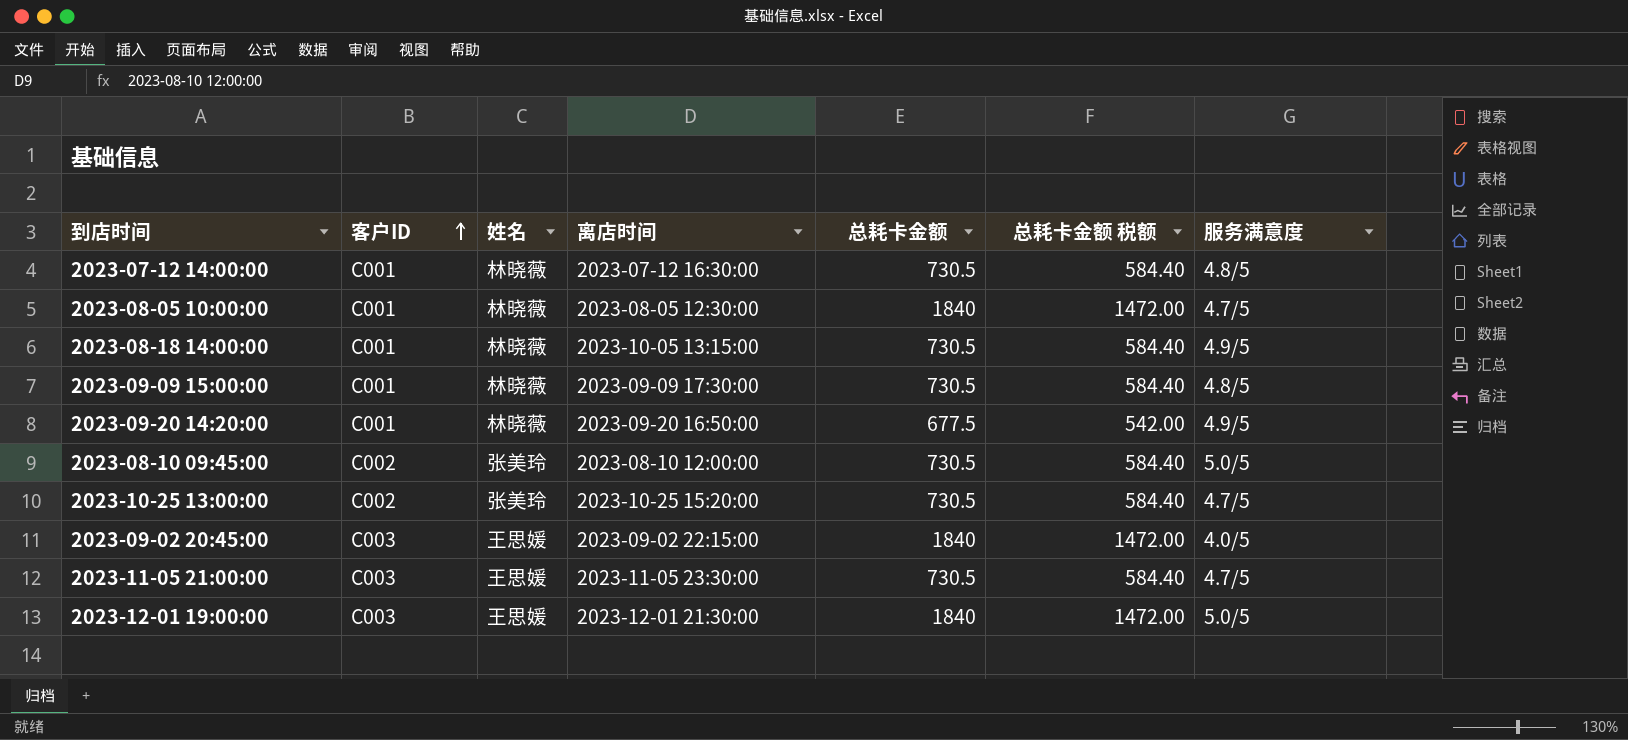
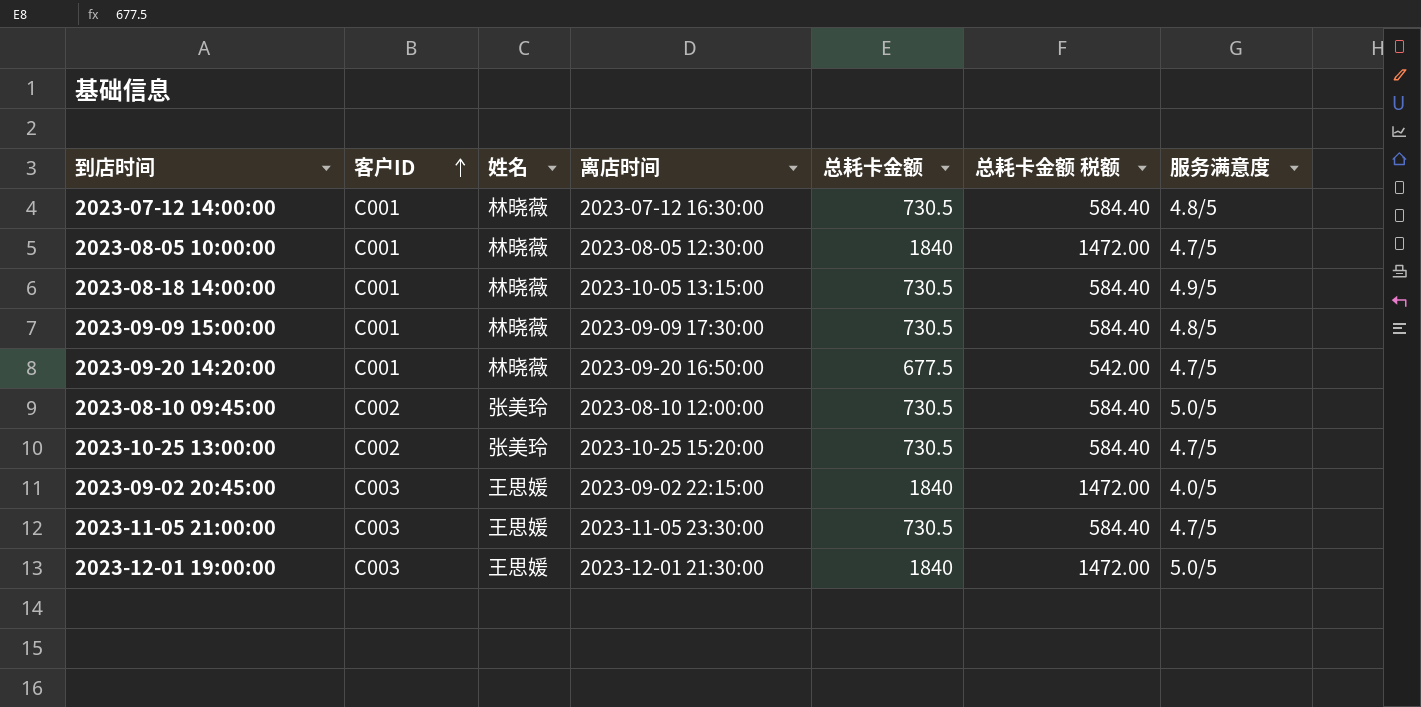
2023-09-20 14:20:00 | 服务满意度: 4.9/5 -> 4.7/5

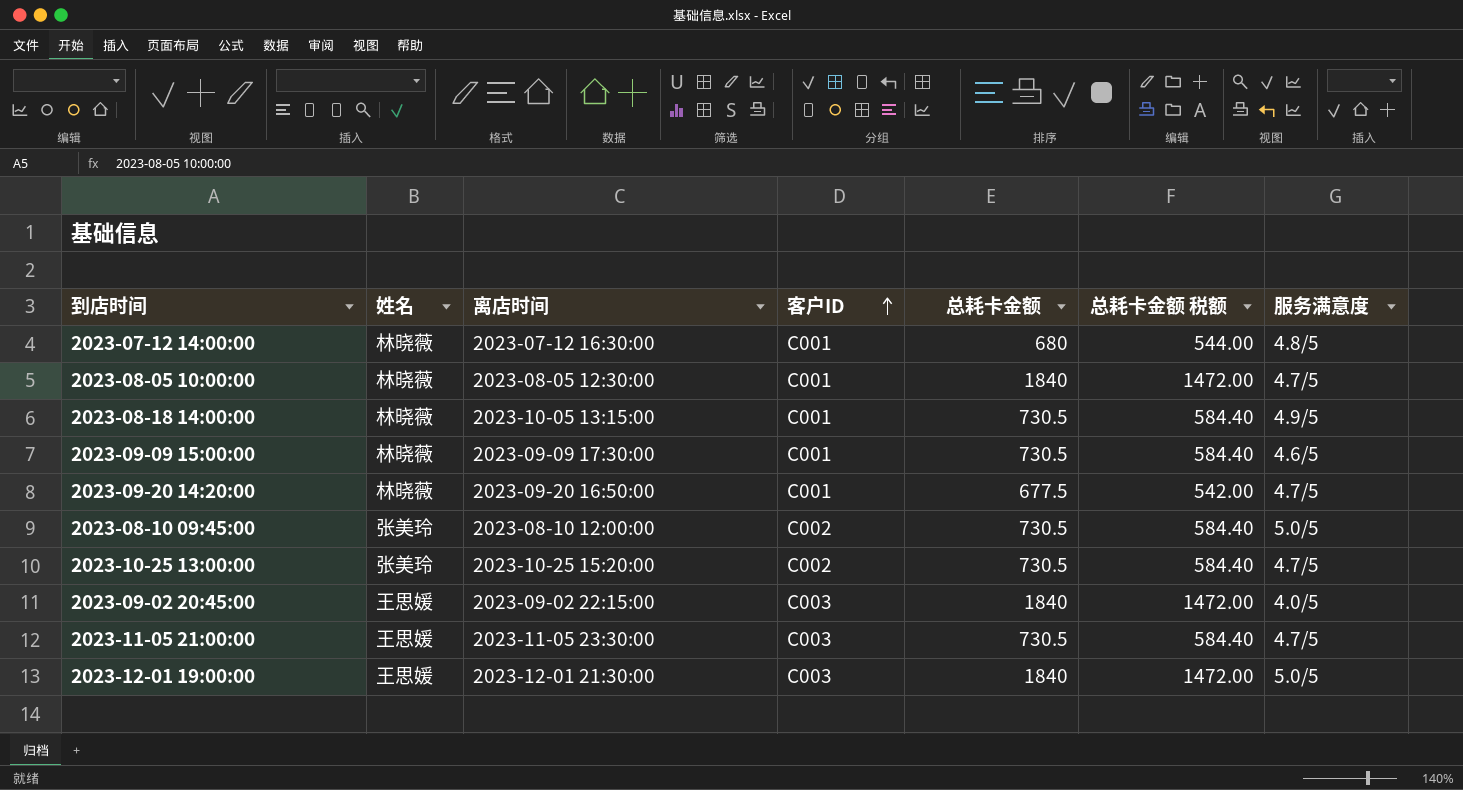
column 客户ID | position: 2 -> 4
2023-07-12 14:00:00 | 总耗卡金额: 730.5 -> 680
2023-07-12 14:00:00 | 总耗卡金额 税额: 584.40 -> 544.00
2023-09-09 15:00:00 | 服务满意度: 4.8/5 -> 4.6/5

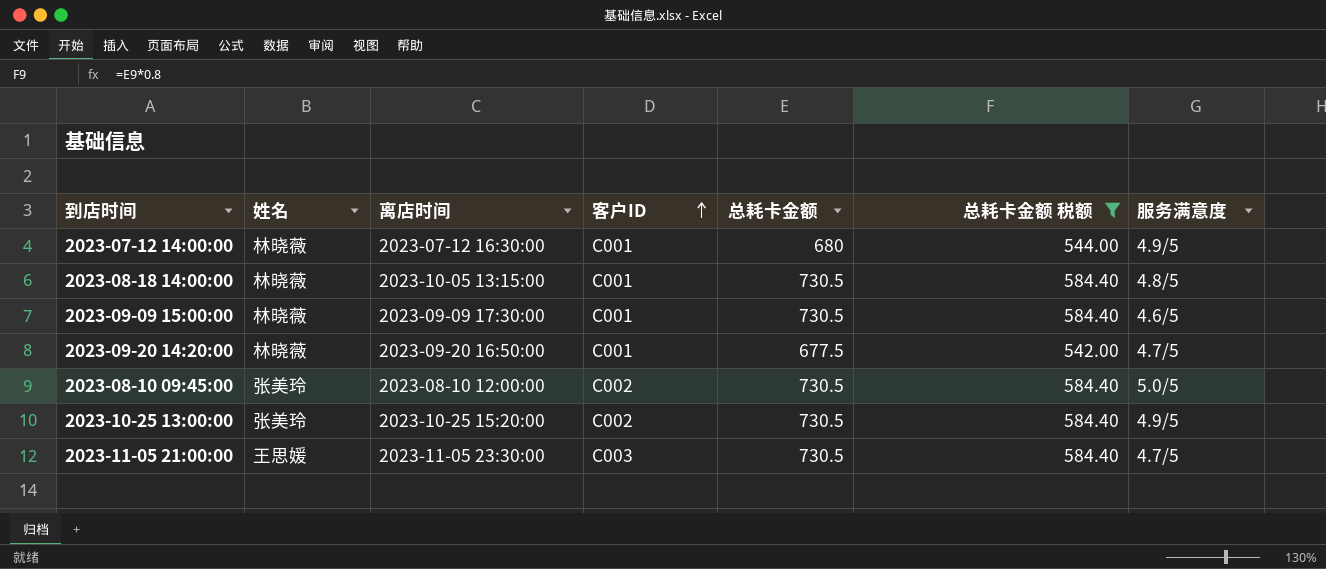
filter: none -> 总耗卡金额 税额 != 1472.00
2023-07-12 14:00:00 | 服务满意度: 4.8/5 -> 4.9/5
2023-08-18 14:00:00 | 服务满意度: 4.9/5 -> 4.8/5
2023-10-25 13:00:00 | 服务满意度: 4.7/5 -> 4.9/5

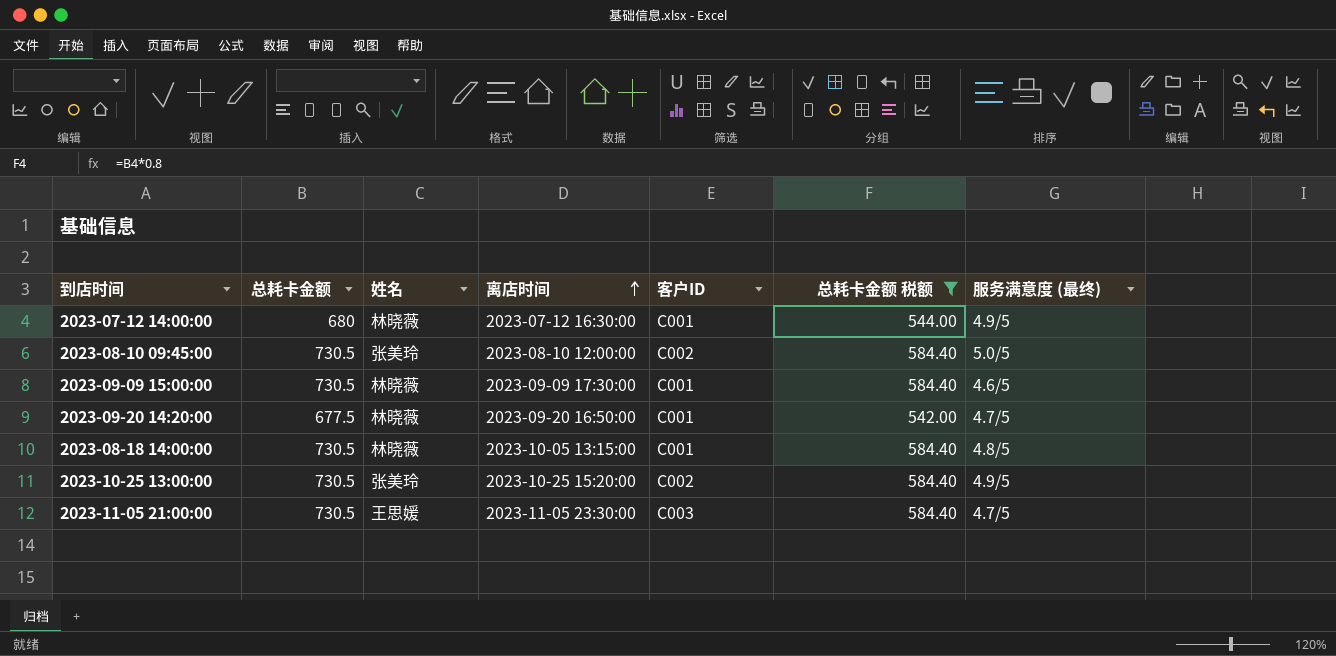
row order: 客户ID ascending -> 离店时间 ascending
column 总耗卡金额 | position: 5 -> 2
column name: 服务满意度 -> 服务满意度 (最终)

